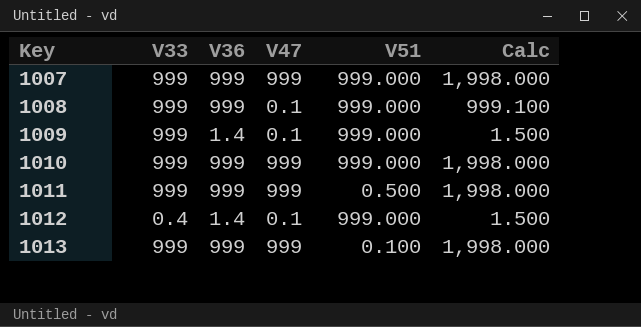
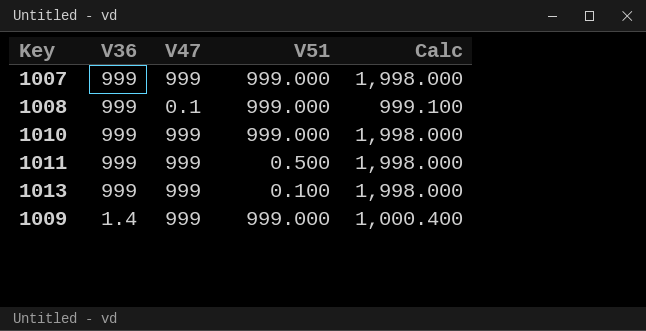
row order: Key ascending -> V36 descending
column V33 | position: 2 -> none
row 1012: 0.4 | 1.4 | 0.1 | 999.000 | 1.500 -> none
1009 | V47: 0.1 -> 999
1009 | Calc: 1.500 -> 1,000.400

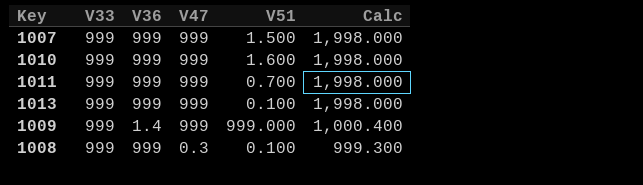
row order: V36 descending -> V47 descending
column V33 | position: none -> 2
1007 | V51: 999.000 -> 1.500
1010 | V51: 999.000 -> 1.600
1011 | V51: 0.500 -> 0.700
1008 | V47: 0.1 -> 0.3
1008 | V51: 999.000 -> 0.100
1008 | Calc: 999.100 -> 999.300

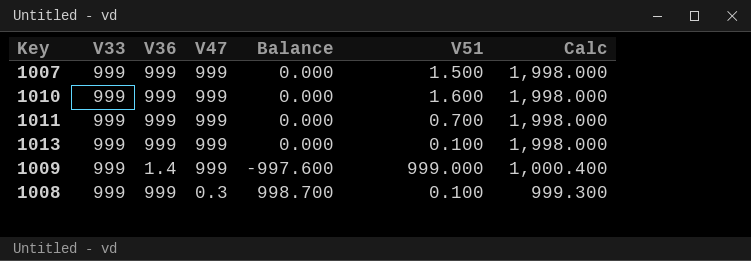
column Balance | formula: none -> [V36] - [V47]

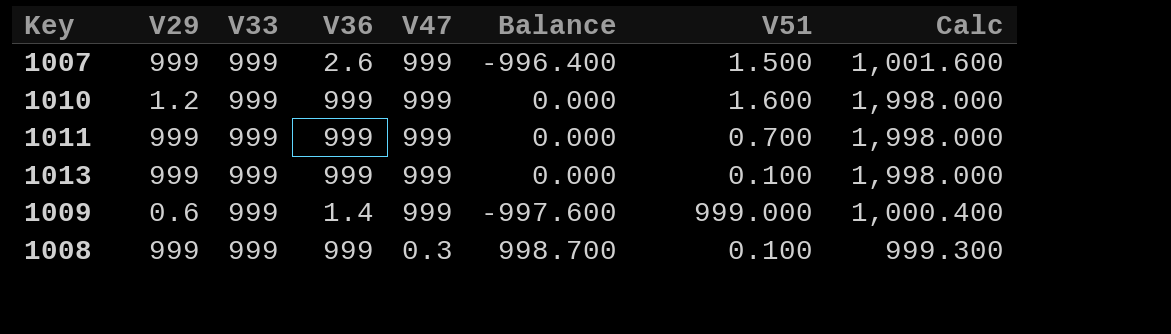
column V29 | position: none -> 2
1007 | V36: 999 -> 2.6
1007 | Balance: 0.000 -> -996.400
1007 | Calc: 1,998.000 -> 1,001.600

